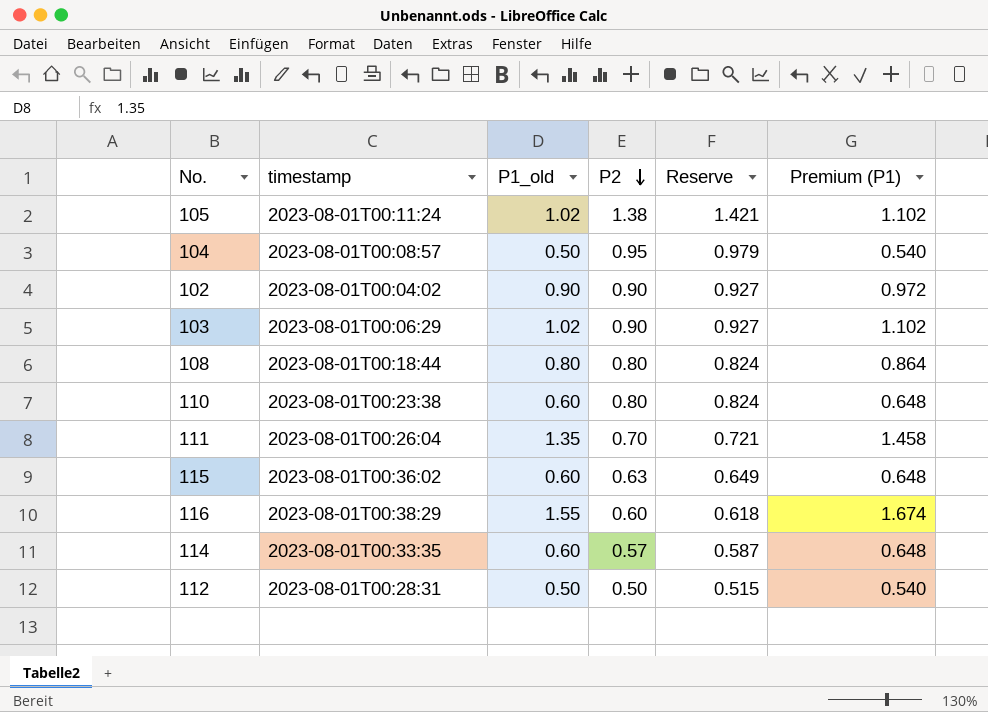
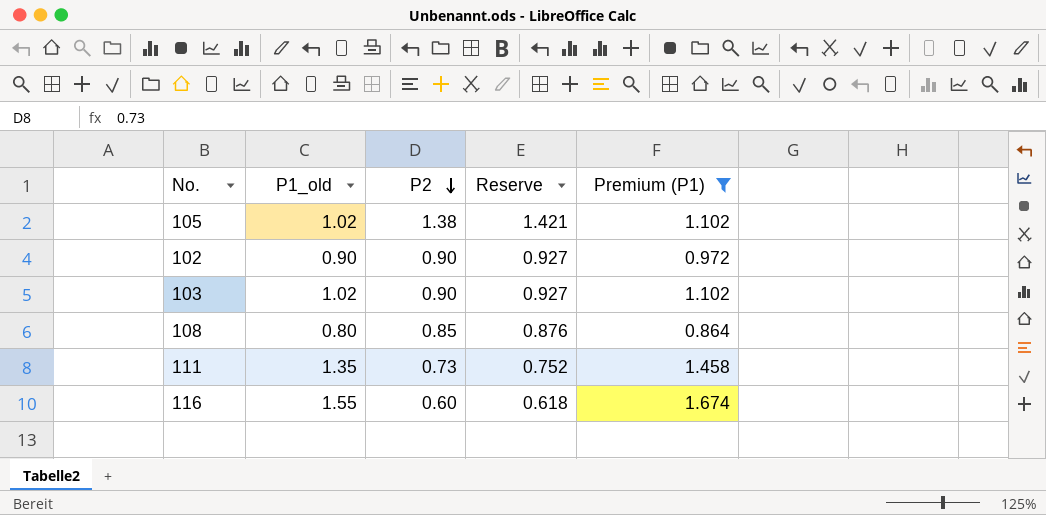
filter: none -> Premium (P1) >= 0.864
column timestamp | position: 2 -> none
108 | P2: 0.80 -> 0.85
108 | Reserve: 0.824 -> 0.876
111 | P2: 0.70 -> 0.73
111 | Reserve: 0.721 -> 0.752

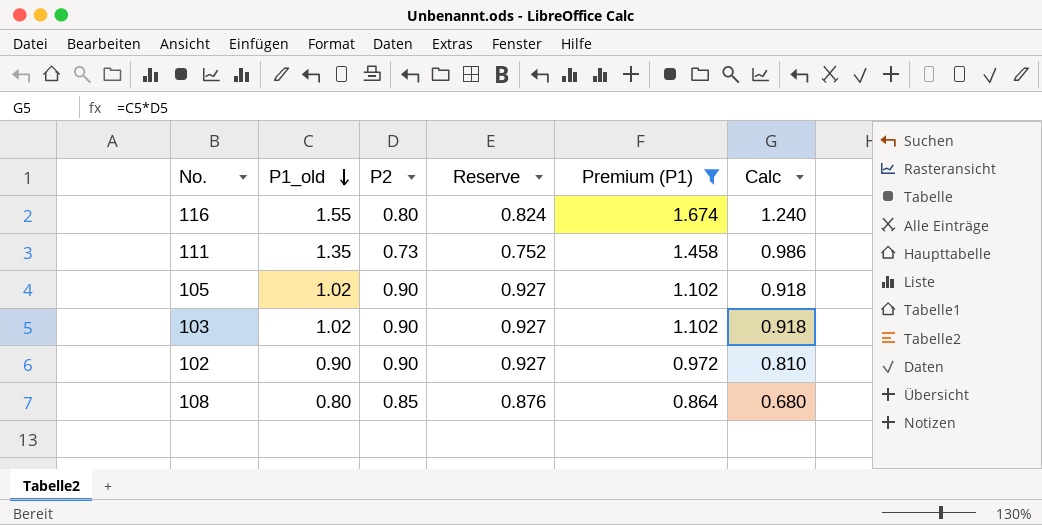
row order: P2 descending -> P1_old descending
column Calc | formula: none -> [P1_old] * [P2]
116 | P2: 0.60 -> 0.80
116 | Reserve: 0.618 -> 0.824
105 | P2: 1.38 -> 0.90
105 | Reserve: 1.421 -> 0.927

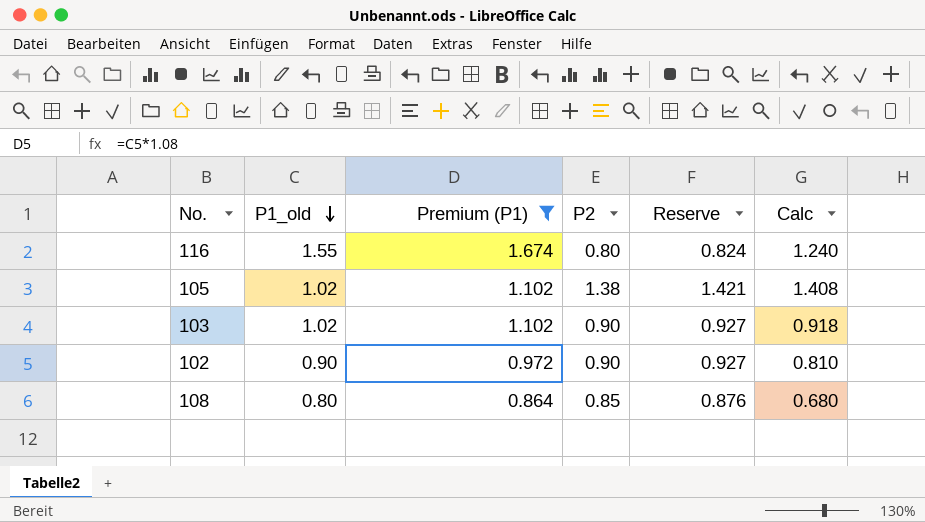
column Premium (P1) | position: 5 -> 3
row 111: 1.35 | 0.73 | 0.752 | 1.458 | 0.986 -> none
105 | P2: 0.90 -> 1.38
105 | Reserve: 0.927 -> 1.421
105 | Calc: 0.918 -> 1.408

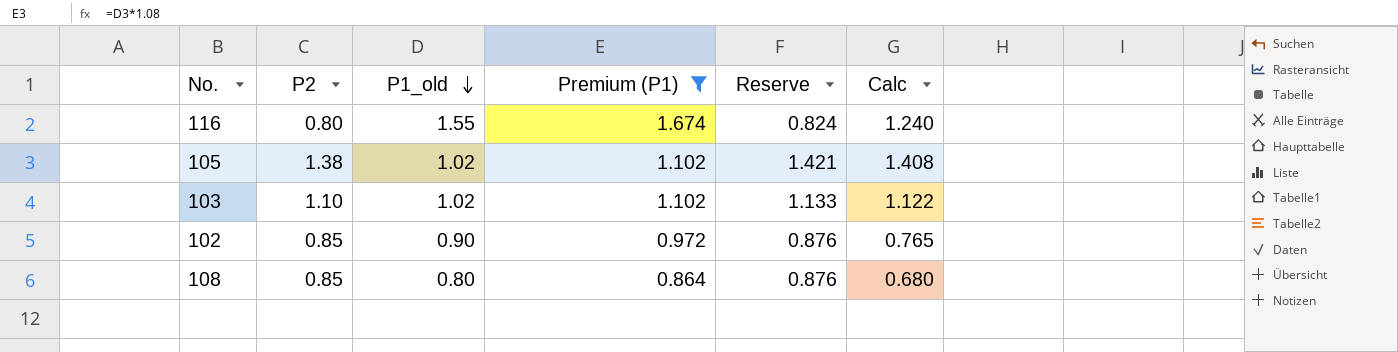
column P2 | position: 4 -> 2
103 | P2: 0.90 -> 1.10
103 | Reserve: 0.927 -> 1.133
103 | Calc: 0.918 -> 1.122
102 | P2: 0.90 -> 0.85
102 | Reserve: 0.927 -> 0.876
102 | Calc: 0.810 -> 0.765

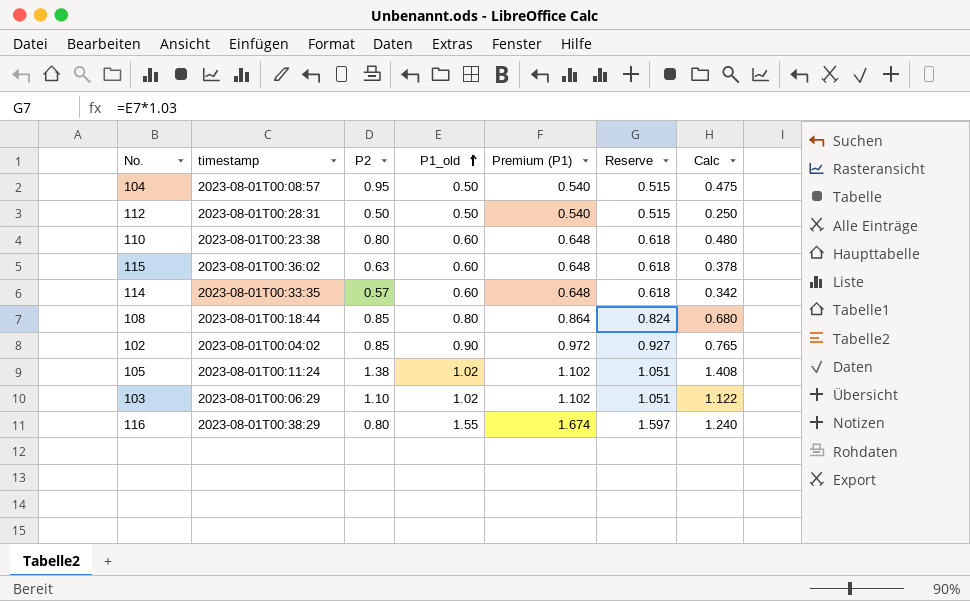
filter: Premium (P1) >= 0.864 -> none
row order: P1_old descending -> P1_old ascending
column timestamp | position: none -> 2
column Reserve | formula: [P2] * 1.03 -> [P1_old] * 1.03

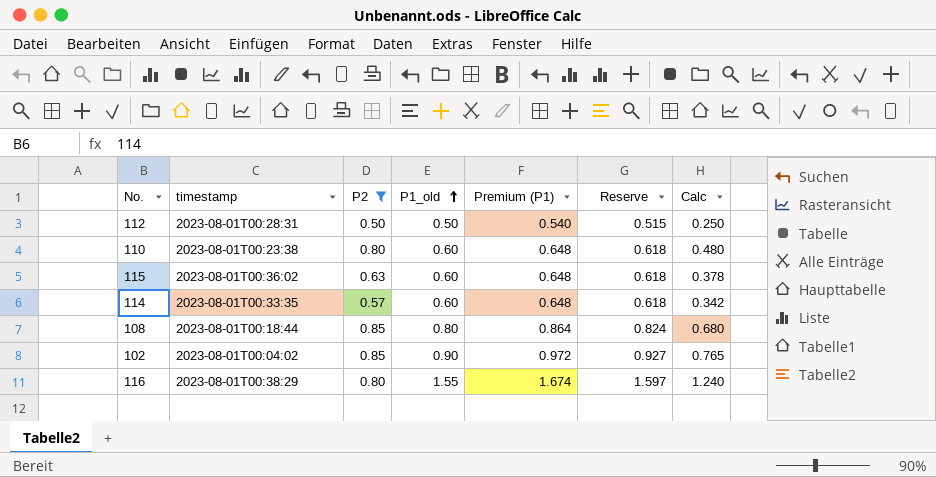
filter: none -> P2 <= 0.85

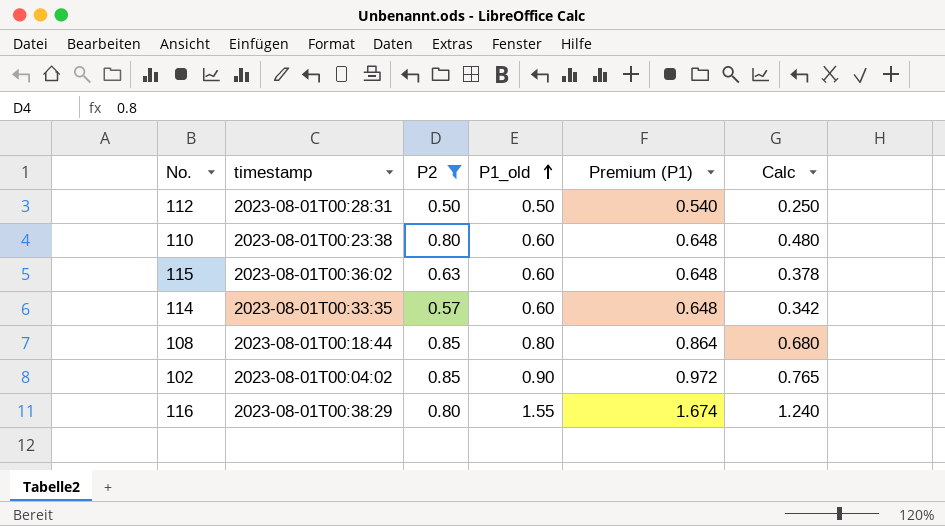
column Reserve | formula: [P1_old] * 1.03 -> none

